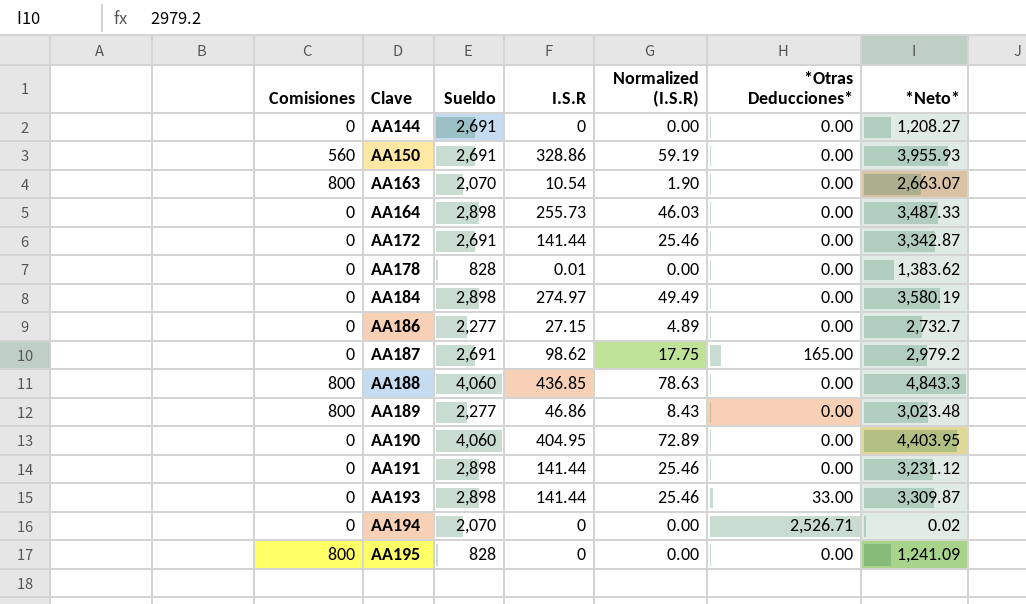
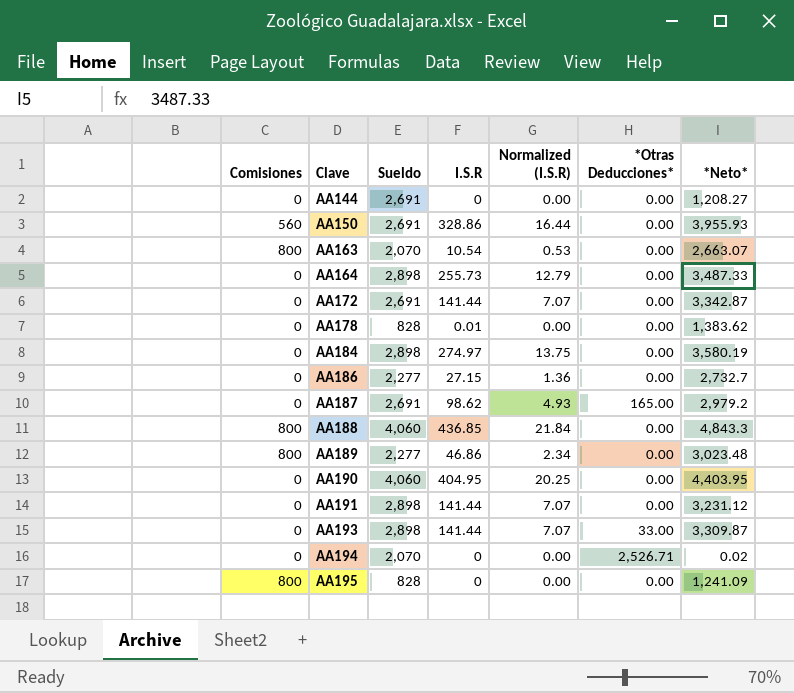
column Normalized (I.S.R) | formula: [I.S.R] * 0.18 -> [I.S.R] * 0.05

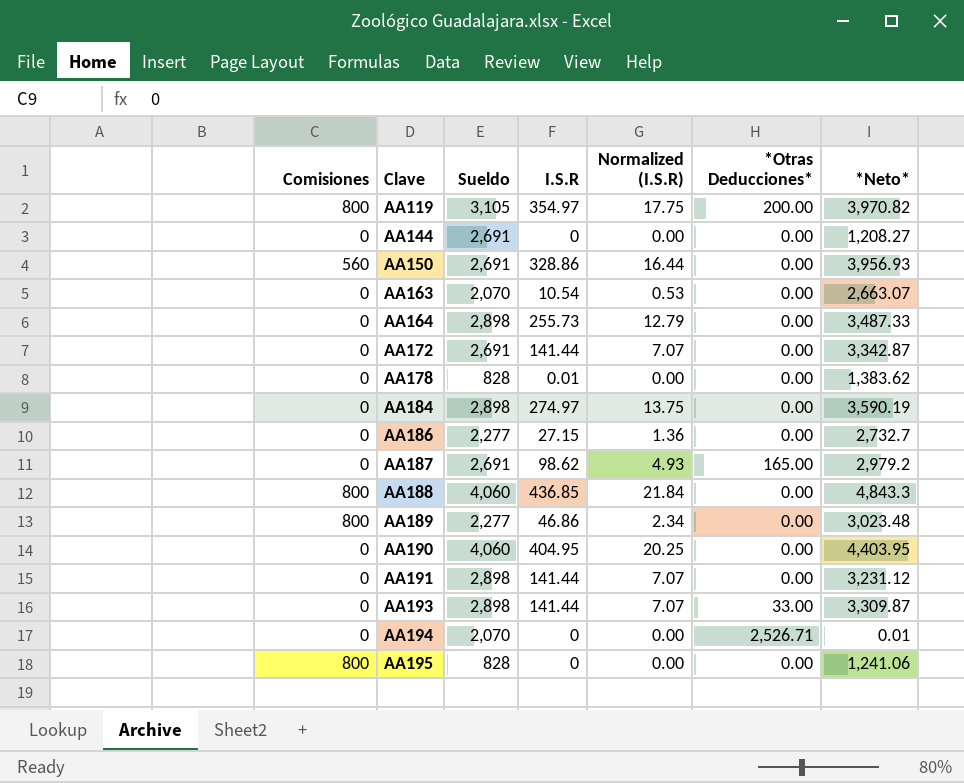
row AA119: none -> 800 | 3,105 | 354.97 | 17.75 | 200.00 | 3,970.82
AA150 | *Neto*: 3,955.93 -> 3,956.93
AA163 | Comisiones: 800 -> 0
AA184 | *Neto*: 3,580.19 -> 3,590.19
AA194 | *Neto*: 0.02 -> 0.01
AA195 | *Neto*: 1,241.09 -> 1,241.06

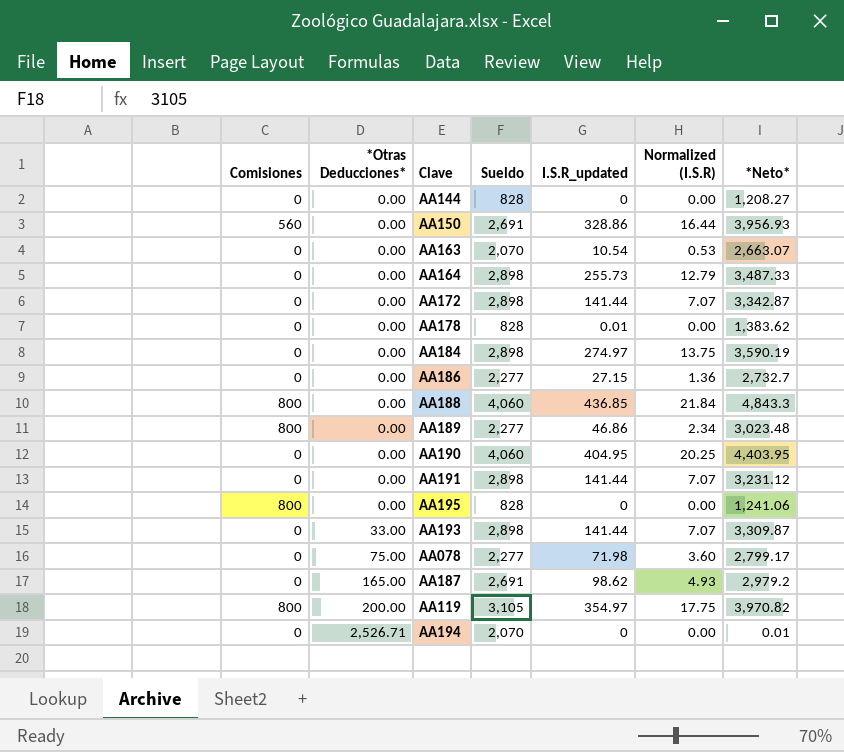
row order: Clave ascending -> *Otras Deducciones* ascending
column *Otras Deducciones* | position: 6 -> 2
column name: I.S.R -> I.S.R_updated
AA144 | Sueldo: 2,691 -> 828
AA172 | Sueldo: 2,691 -> 2,898
row AA078: none -> 0 | 75.00 | 2,277 | 71.98 | 3.60 | 2,799.17

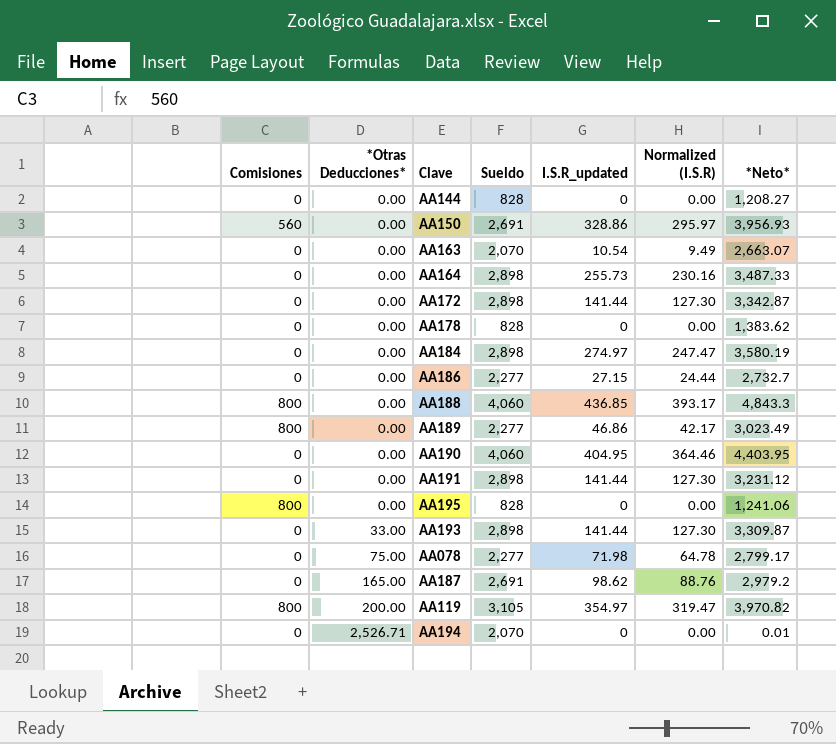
column Normalized (I.S.R) | formula: [I.S.R_updated] * 0.05 -> [I.S.R_updated] * 0.9
AA178 | I.S.R_updated: 0.01 -> 0
AA184 | *Neto*: 3,590.19 -> 3,580.19
AA189 | *Neto*: 3,023.48 -> 3,023.49

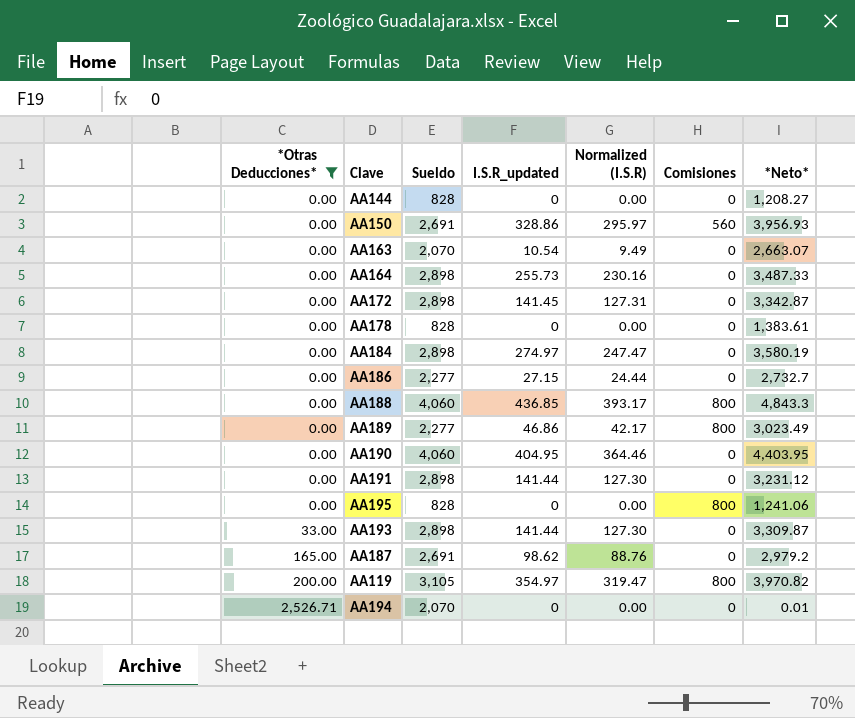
filter: none -> *Otras Deducciones* != 75.00
column Comisiones | position: 1 -> 6
AA172 | I.S.R_updated: 141.44 -> 141.45
AA172 | Normalized (I.S.R): 127.30 -> 127.31
AA178 | *Neto*: 1,383.62 -> 1,383.61

